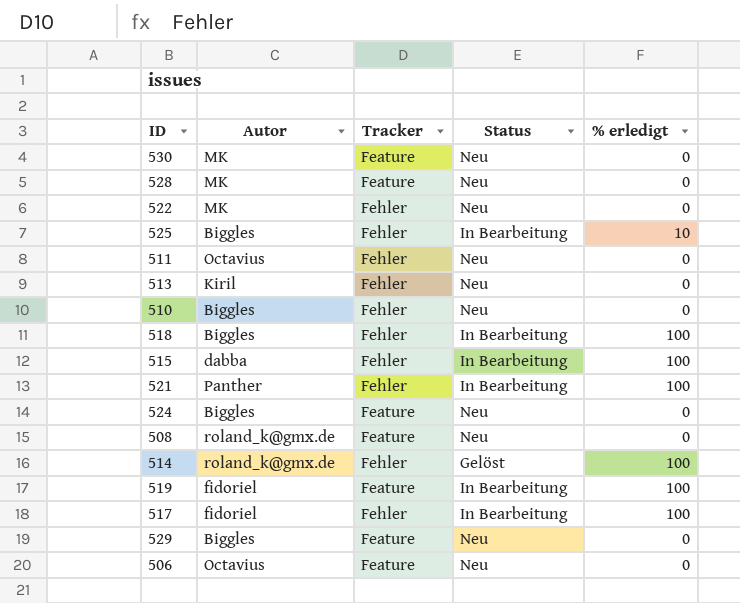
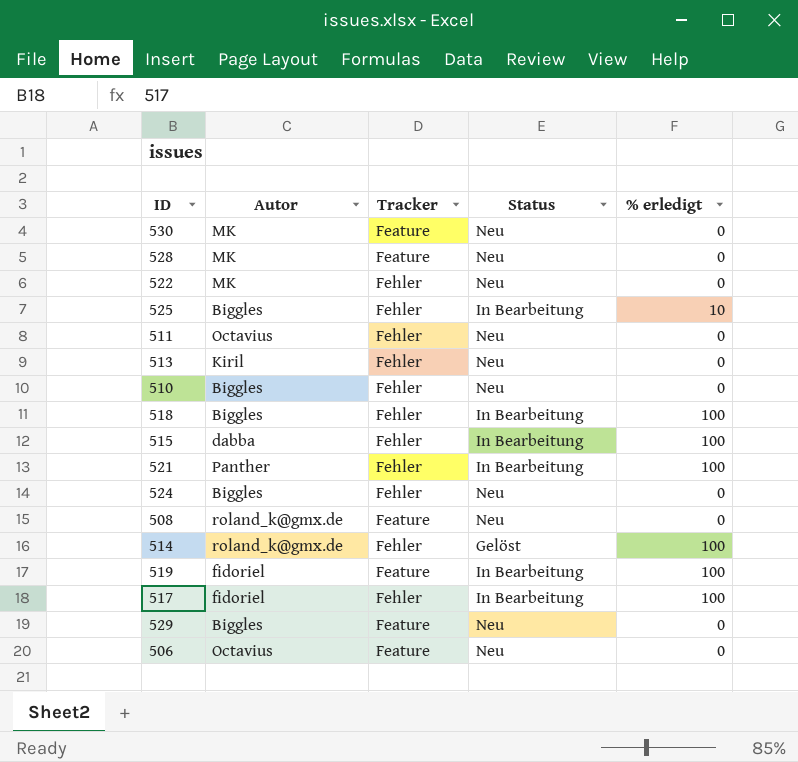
524 | Tracker: Feature -> Fehler

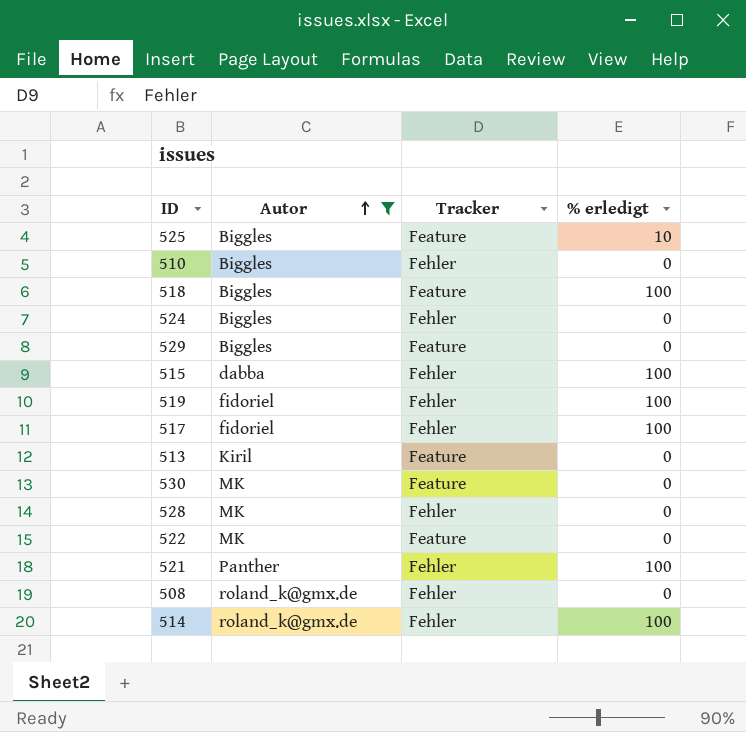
filter: none -> Autor != Octavius
row order: none -> Autor ascending
column Status | position: 4 -> none
525 | Tracker: Fehler -> Feature
518 | Tracker: Fehler -> Feature
519 | Tracker: Feature -> Fehler
513 | Tracker: Fehler -> Feature
528 | Tracker: Feature -> Fehler
522 | Tracker: Fehler -> Feature
508 | Tracker: Feature -> Fehler

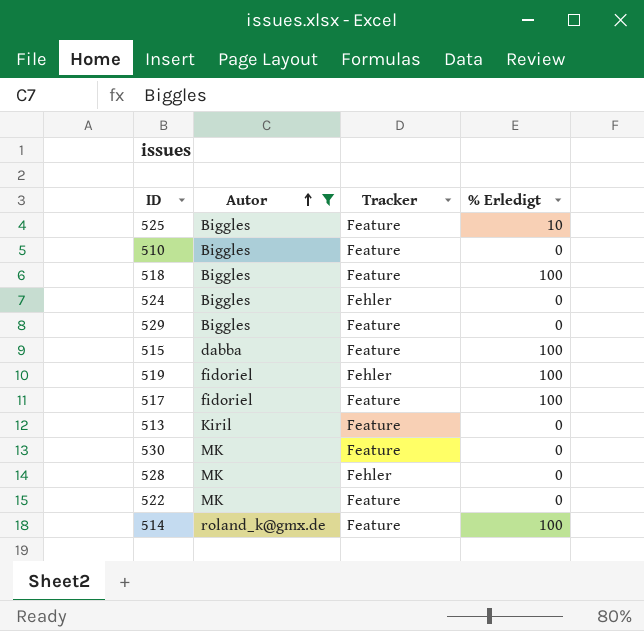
column name: % erledigt -> % Erledigt
row 521: Panther | Fehler | 100 -> none
row 508: roland_k@gmx.de | Fehler | 0 -> none
510 | Tracker: Fehler -> Feature
515 | Tracker: Fehler -> Feature
517 | Tracker: Fehler -> Feature
514 | Tracker: Fehler -> Feature

